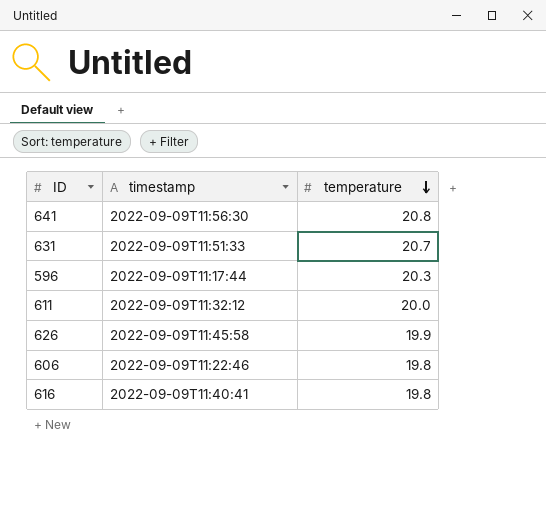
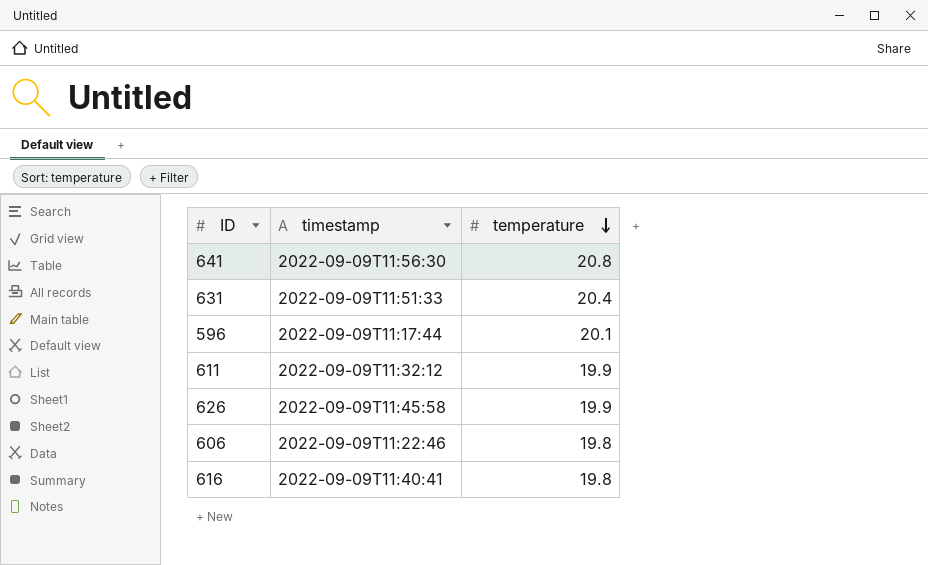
631 | temperature: 20.7 -> 20.4
596 | temperature: 20.3 -> 20.1
611 | temperature: 20.0 -> 19.9

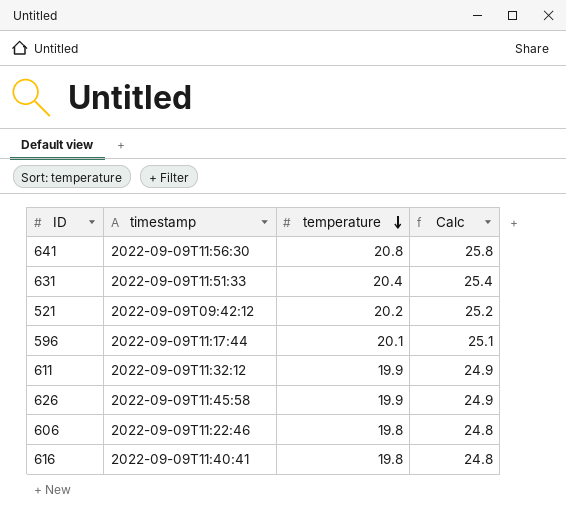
column Calc | formula: none -> [temperature] + 5
row 521: none -> 2022-09-09T09:42:12 | 20.2 | 25.2

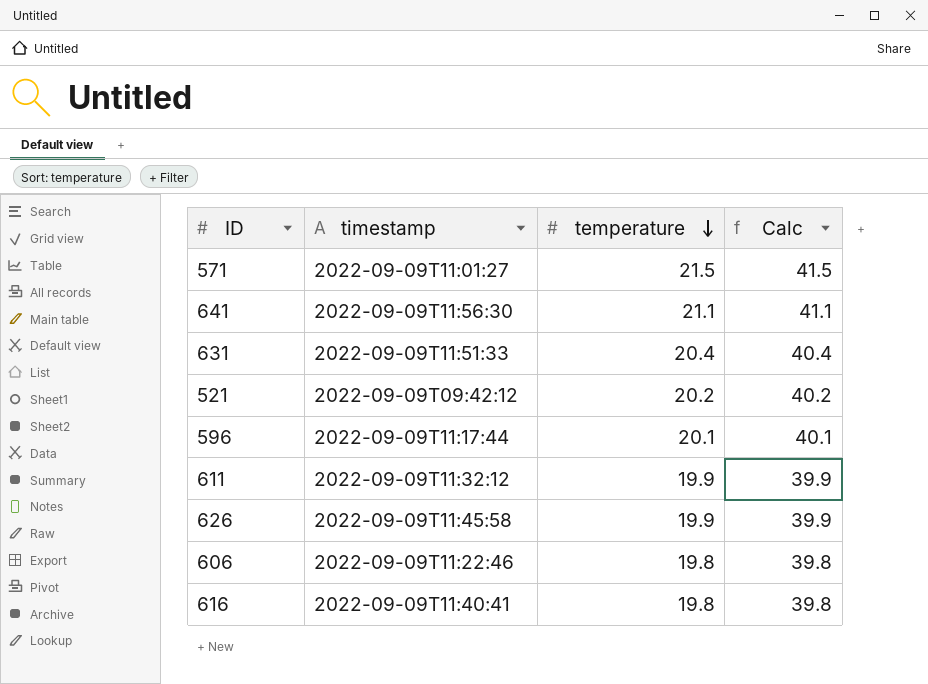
column Calc | formula: [temperature] + 5 -> [temperature] + 20
row 571: none -> 2022-09-09T11:01:27 | 21.5 | 41.5
641 | temperature: 20.8 -> 21.1

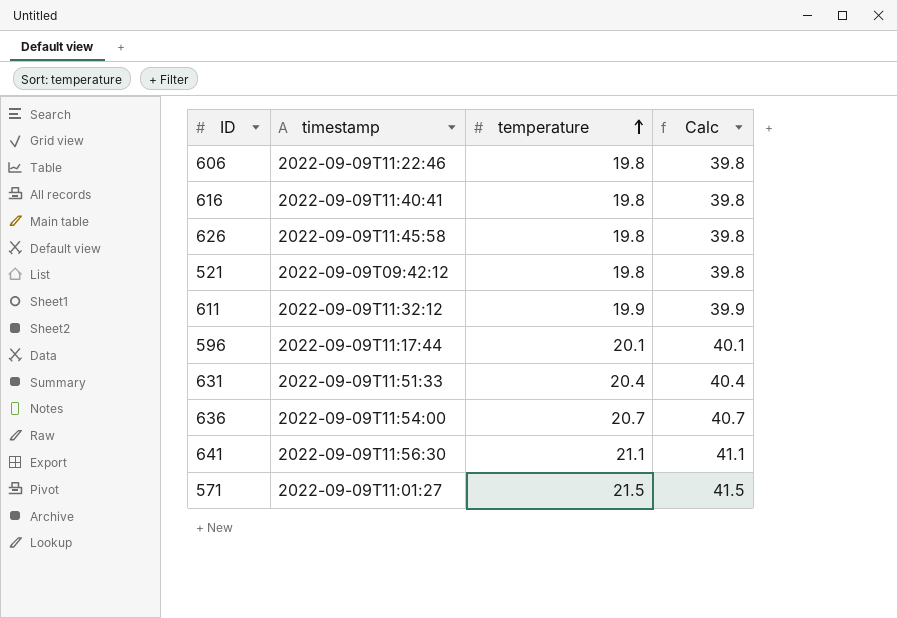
row order: temperature descending -> temperature ascending
626 | temperature: 19.9 -> 19.8
626 | Calc: 39.9 -> 39.8
521 | temperature: 20.2 -> 19.8
521 | Calc: 40.2 -> 39.8
row 636: none -> 2022-09-09T11:54:00 | 20.7 | 40.7

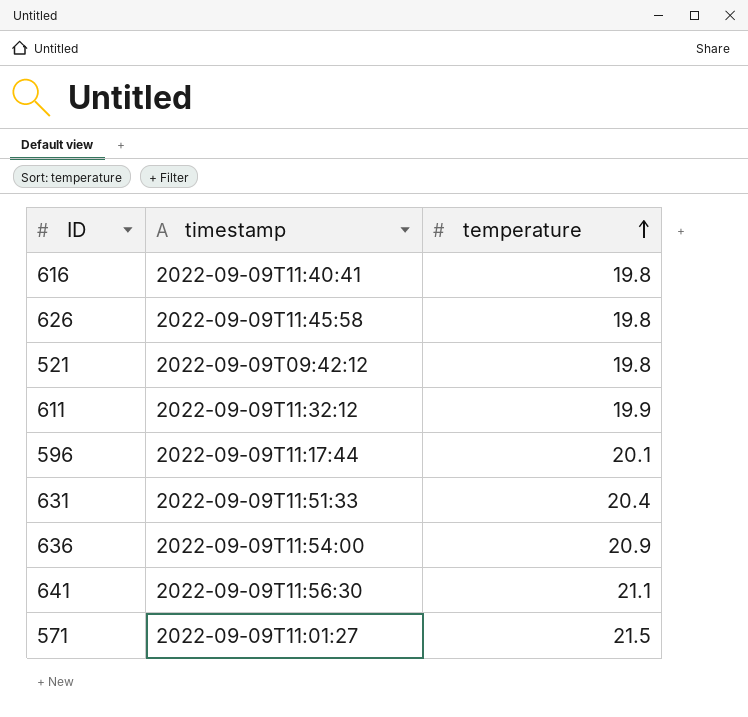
column Calc | formula: [temperature] + 20 -> none
row 606: 2022-09-09T11:22:46 | 19.8 | 39.8 -> none
636 | temperature: 20.7 -> 20.9

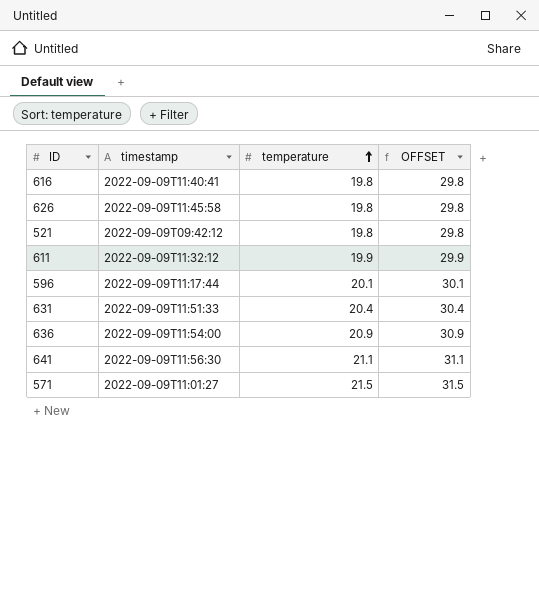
column OFFSET | formula: none -> [temperature] + 10

